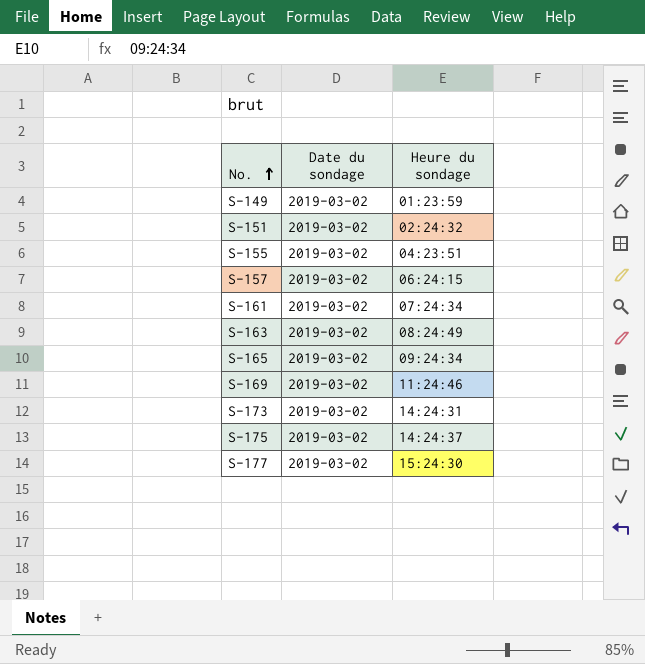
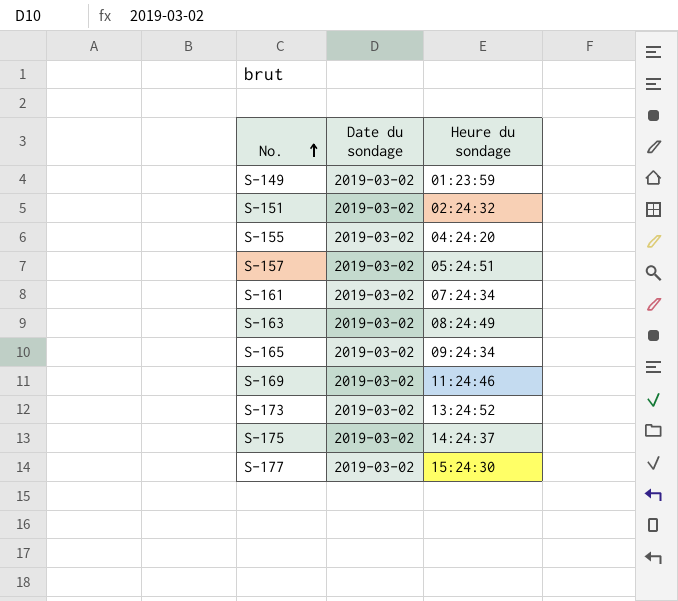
S-155 | Heure du sondage: 04:23:51 -> 04:24:20
S-157 | Heure du sondage: 06:24:15 -> 05:24:51
S-173 | Heure du sondage: 14:24:31 -> 13:24:52

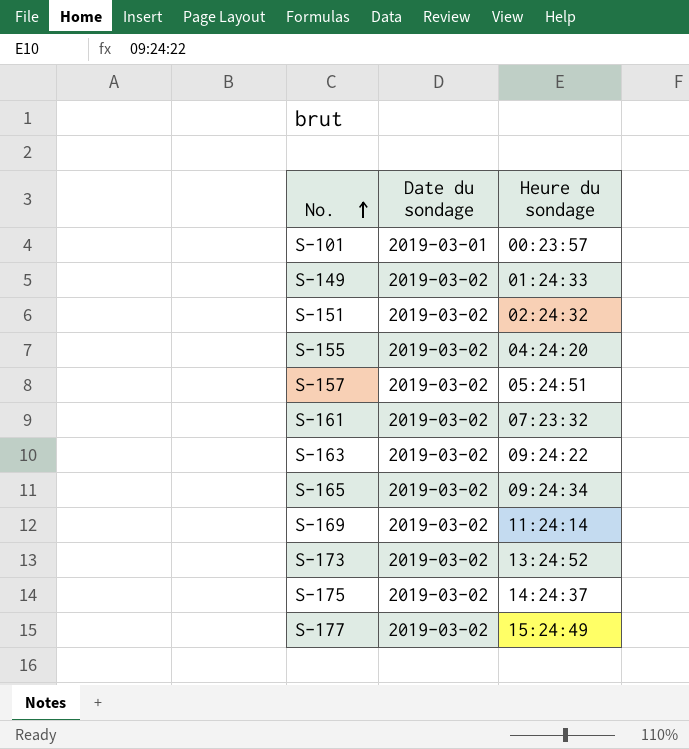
row S-101: none -> 2019-03-01 | 00:23:57
S-149 | Heure du sondage: 01:23:59 -> 01:24:33
S-161 | Heure du sondage: 07:24:34 -> 07:23:32
S-163 | Heure du sondage: 08:24:49 -> 09:24:22
S-169 | Heure du sondage: 11:24:46 -> 11:24:14
S-177 | Heure du sondage: 15:24:30 -> 15:24:49

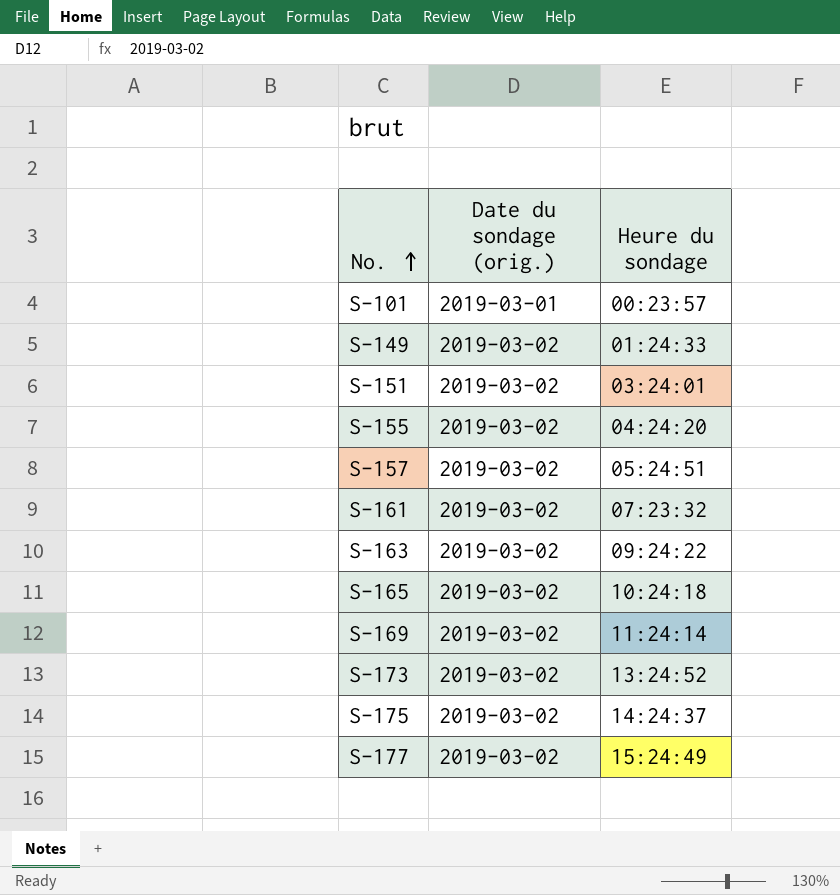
column name: Date du sondage -> Date du sondage (orig.)
S-151 | Heure du sondage: 02:24:32 -> 03:24:01
S-165 | Heure du sondage: 09:24:34 -> 10:24:18

